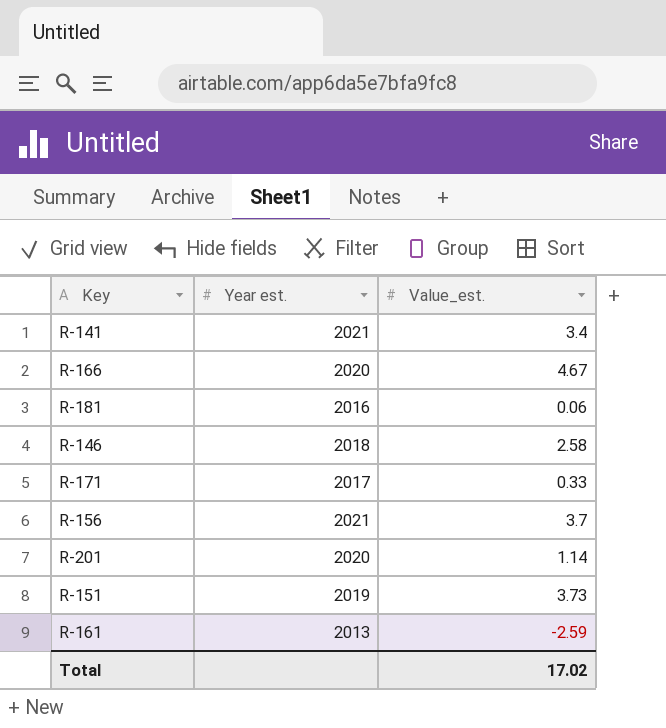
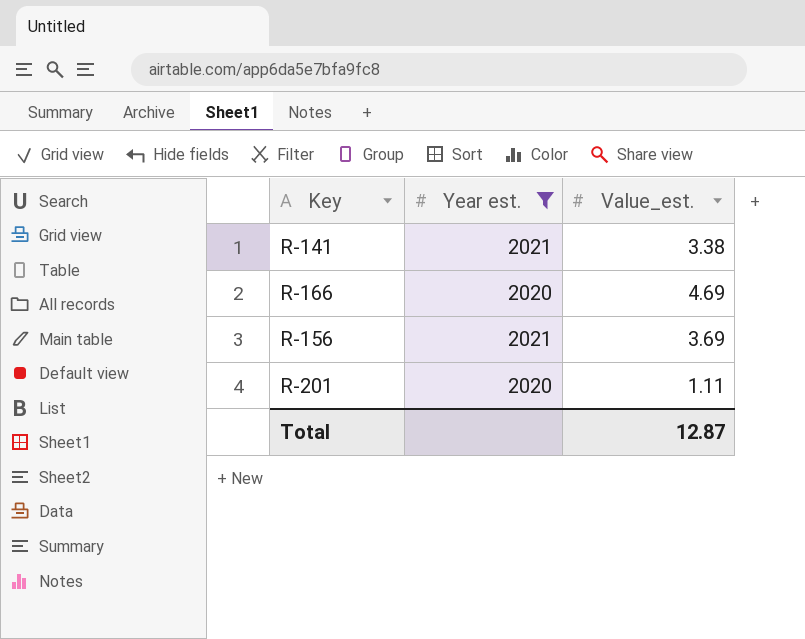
filter: none -> Year est. >= 2020
R-141 | Value_est.: 3.4 -> 3.38
R-166 | Value_est.: 4.67 -> 4.69
R-156 | Value_est.: 3.7 -> 3.69
R-201 | Value_est.: 1.14 -> 1.11
Total | Value_est.: 17.02 -> 12.87

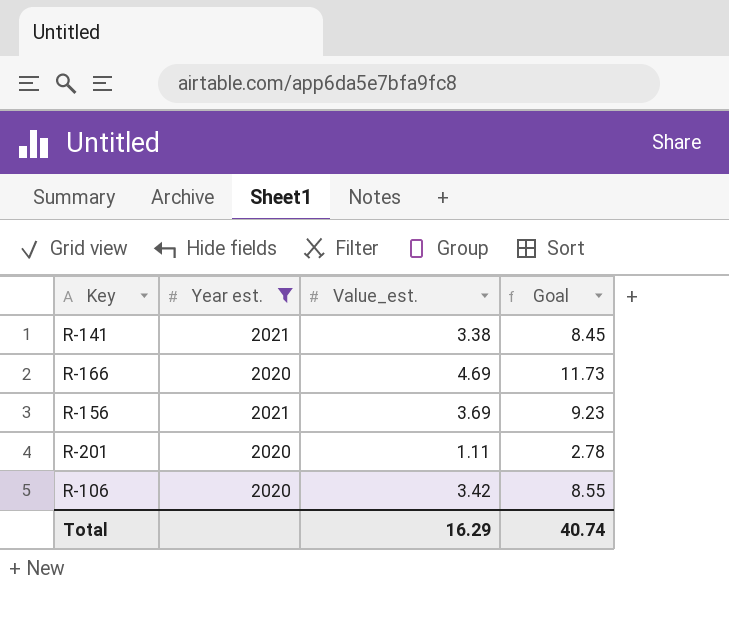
column Goal | formula: none -> [Value_est.] * 2.5
row R-106: none -> 2020 | 3.42 | 8.55
Total | Value_est.: 12.87 -> 16.29

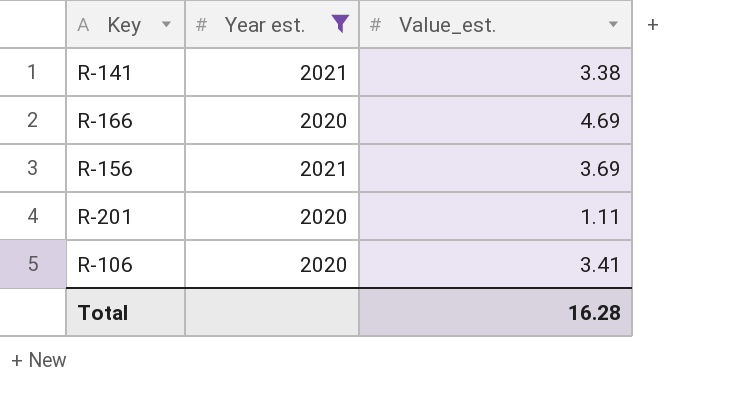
column Goal | formula: [Value_est.] * 2.5 -> none
R-106 | Value_est.: 3.42 -> 3.41
Total | Value_est.: 16.29 -> 16.28

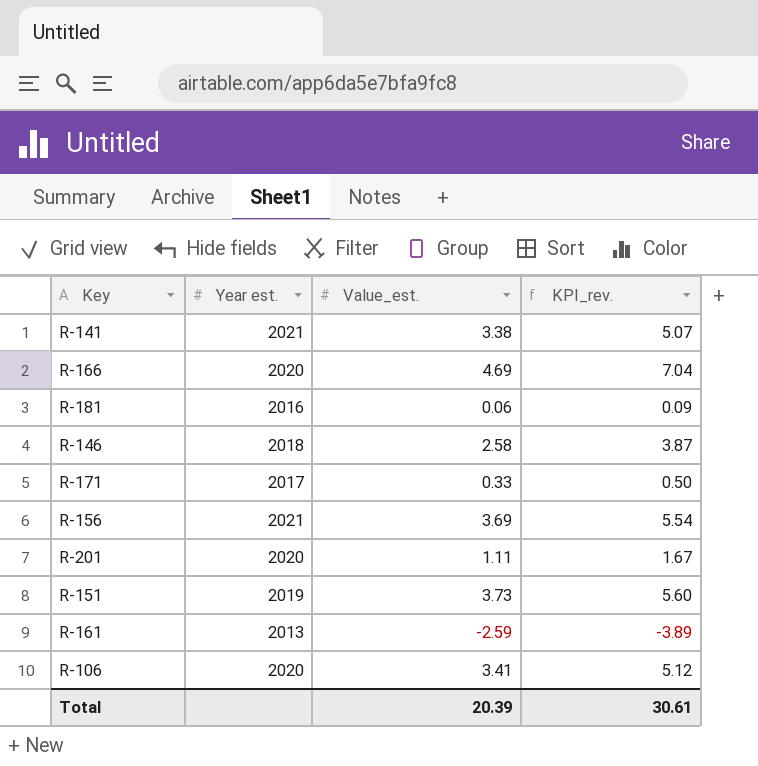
filter: Year est. >= 2020 -> none
column KPI_rev. | formula: none -> [Value_est.] * 1.5
Total | Value_est.: 16.28 -> 20.39

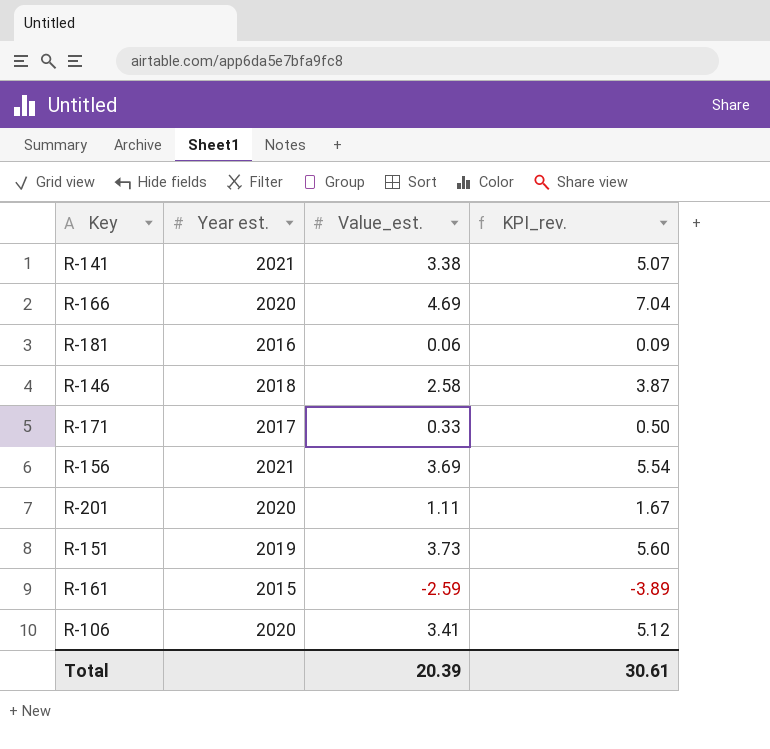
R-161 | Year est.: 2013 -> 2015

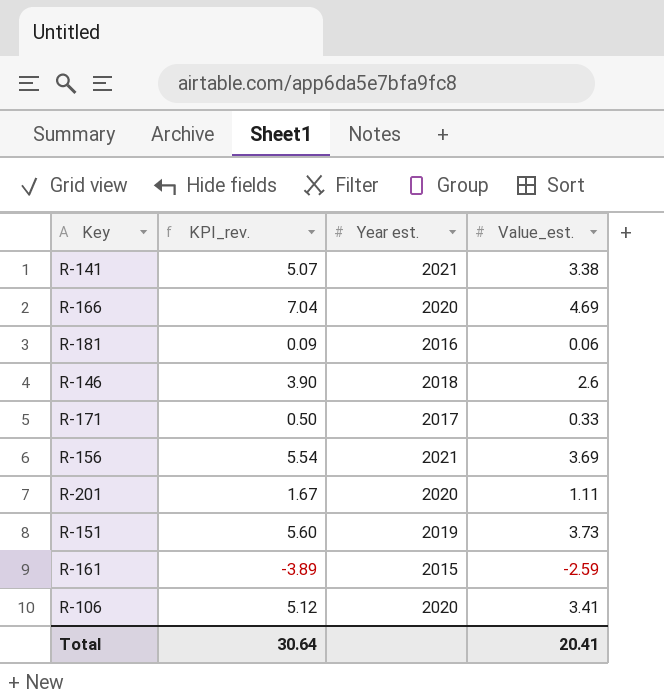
column KPI_rev. | position: 4 -> 2
R-146 | KPI_rev.: 3.87 -> 3.90
R-146 | Value_est.: 2.58 -> 2.6
Total | KPI_rev.: 30.61 -> 30.64
Total | Value_est.: 20.39 -> 20.41

